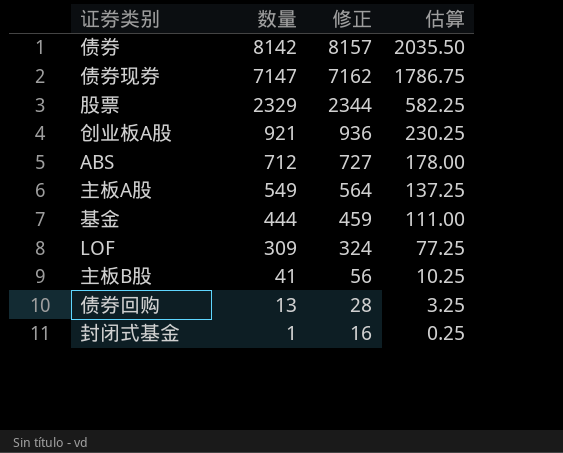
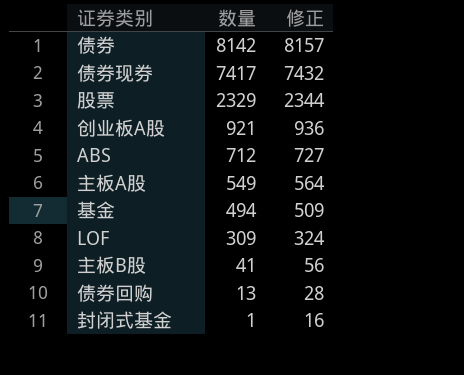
column 估算 | formula: [数量] * 0.25 -> none
债券现券 | 数量: 7147 -> 7417
债券现券 | 修正: 7162 -> 7432
基金 | 数量: 444 -> 494
基金 | 修正: 459 -> 509

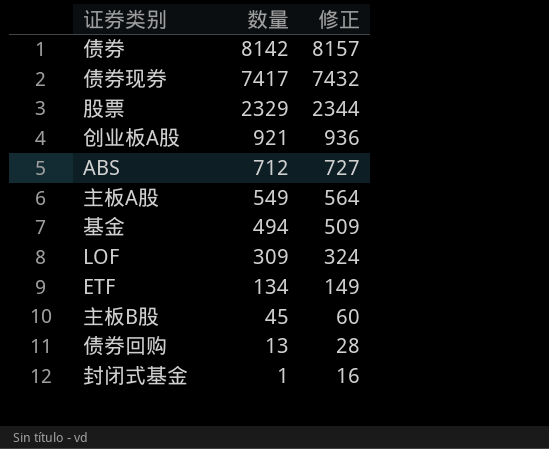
row ETF: none -> 134 | 149
主板B股 | 数量: 41 -> 45
主板B股 | 修正: 56 -> 60

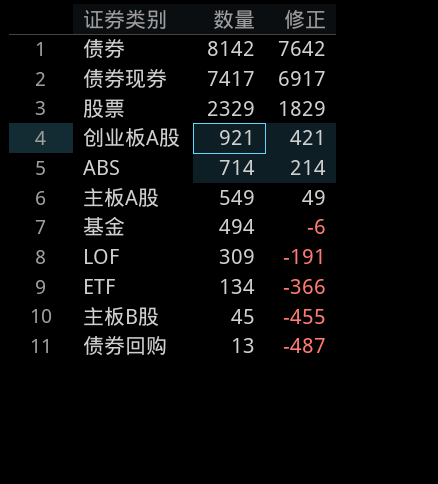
column 修正 | formula: [数量] + 15 -> [数量] - 500
row 封闭式基金: 1 | 16 -> none
ABS | 数量: 712 -> 714

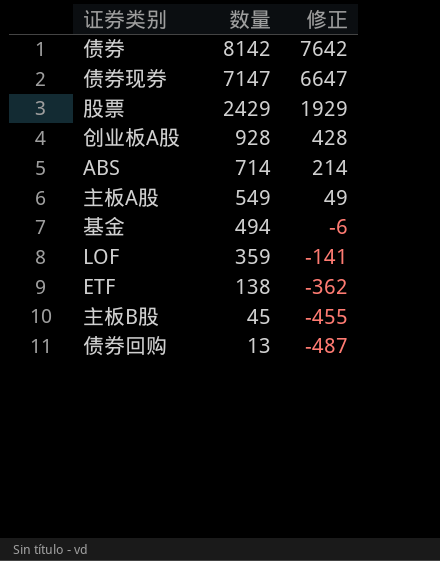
债券现券 | 数量: 7417 -> 7147
债券现券 | 修正: 6917 -> 6647
股票 | 数量: 2329 -> 2429
股票 | 修正: 1829 -> 1929
创业板A股 | 数量: 921 -> 928
创业板A股 | 修正: 421 -> 428
LOF | 数量: 309 -> 359
LOF | 修正: -191 -> -141
ETF | 数量: 134 -> 138
ETF | 修正: -366 -> -362

